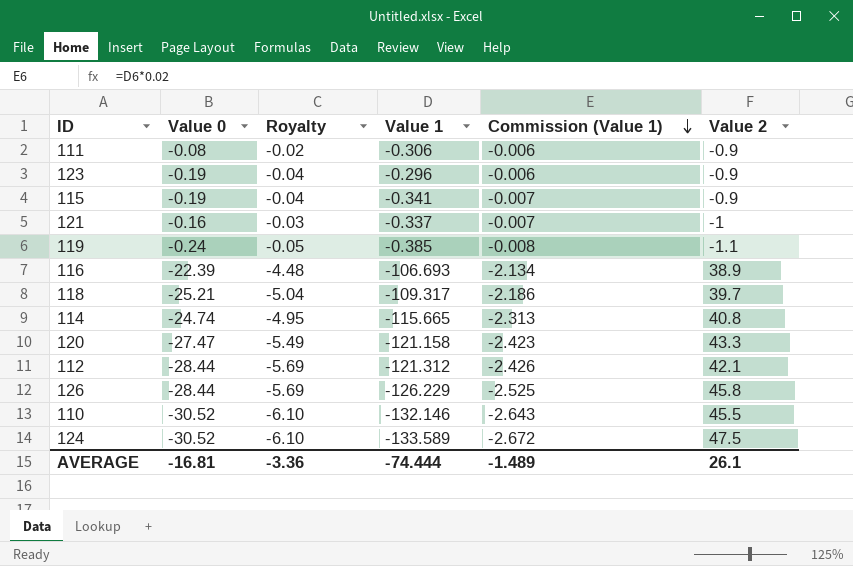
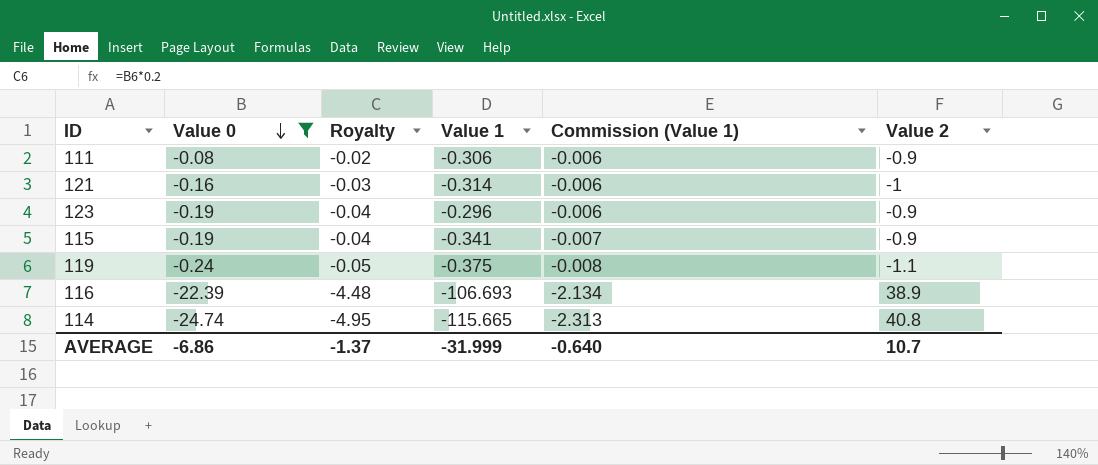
filter: none -> Value 0 >= -24.74
row order: Commission (Value 1) descending -> Value 0 descending
121 | Value 1: -0.337 -> -0.314
121 | Commission (Value 1): -0.007 -> -0.006
119 | Value 1: -0.385 -> -0.375
AVERAGE | Value 0: -16.81 -> -6.86
AVERAGE | Royalty: -3.36 -> -1.37
AVERAGE | Value 1: -74.444 -> -31.999
AVERAGE | Commission (Value 1): -1.489 -> -0.640
AVERAGE | Value 2: 26.1 -> 10.7

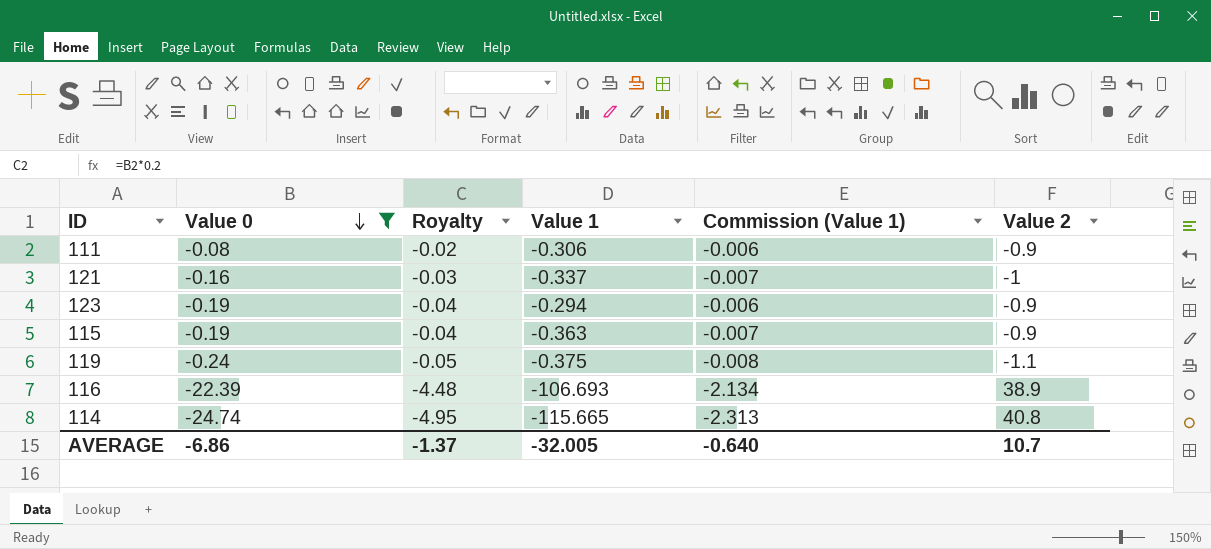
121 | Value 1: -0.314 -> -0.337
121 | Commission (Value 1): -0.006 -> -0.007
123 | Value 1: -0.296 -> -0.294
115 | Value 1: -0.341 -> -0.363
AVERAGE | Value 1: -31.999 -> -32.005

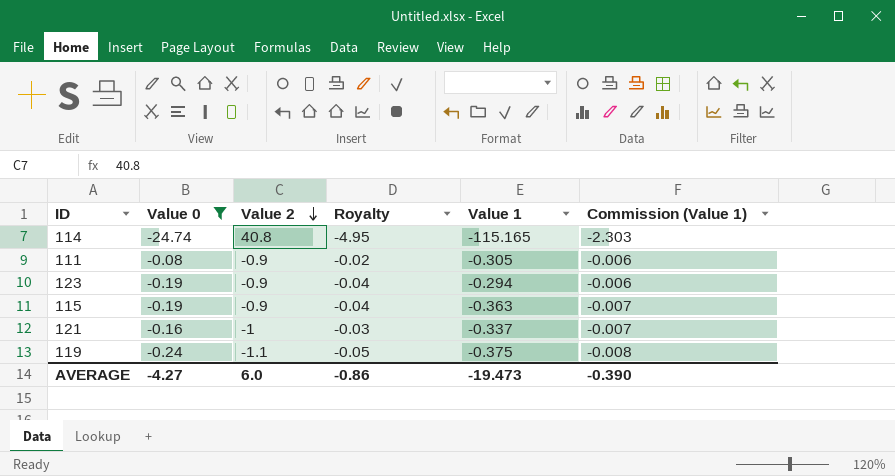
row order: Value 0 descending -> Value 2 descending
column Value 2 | position: 6 -> 3
row 116: -22.39 | -4.48 | -106.693 | -2.134 | 38.9 -> none
114 | Value 1: -115.665 -> -115.165
114 | Commission (Value 1): -2.313 -> -2.303
111 | Value 1: -0.306 -> -0.305
AVERAGE | Value 0: -6.86 -> -4.27
AVERAGE | Value 2: 10.7 -> 6.0
AVERAGE | Royalty: -1.37 -> -0.86
AVERAGE | Value 1: -32.005 -> -19.473
AVERAGE | Commission (Value 1): -0.640 -> -0.390

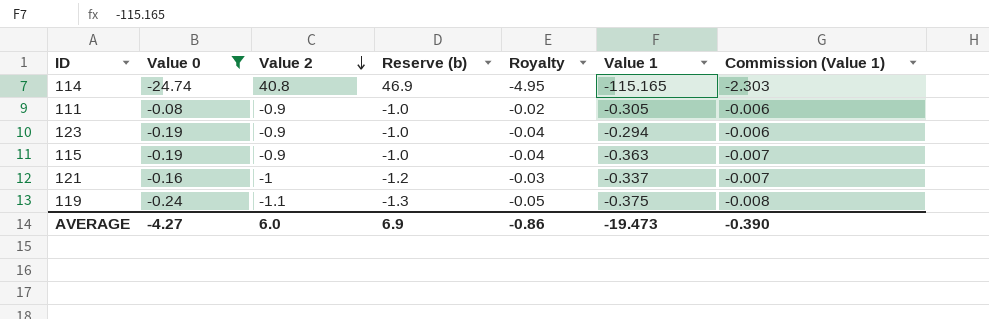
column Reserve (b) | formula: none -> [Value 2] * 1.15

